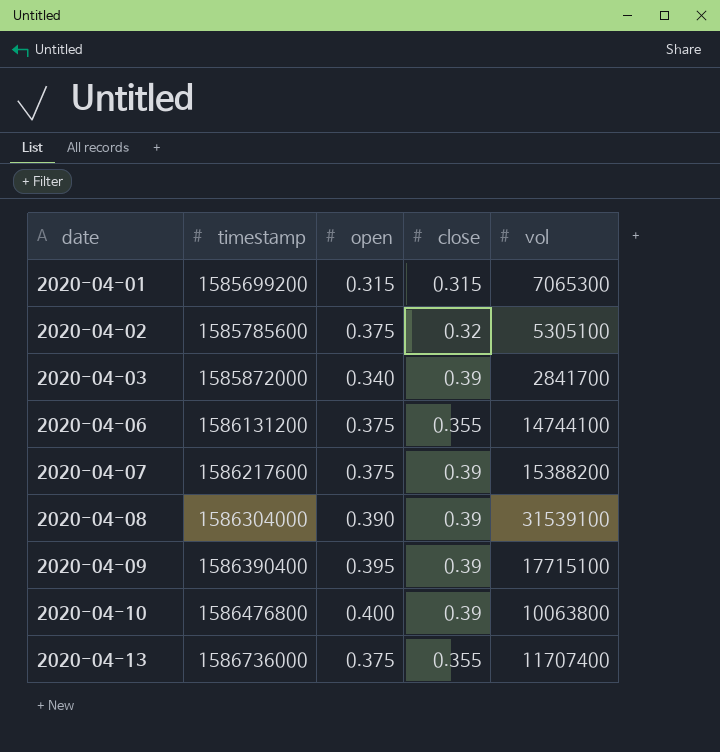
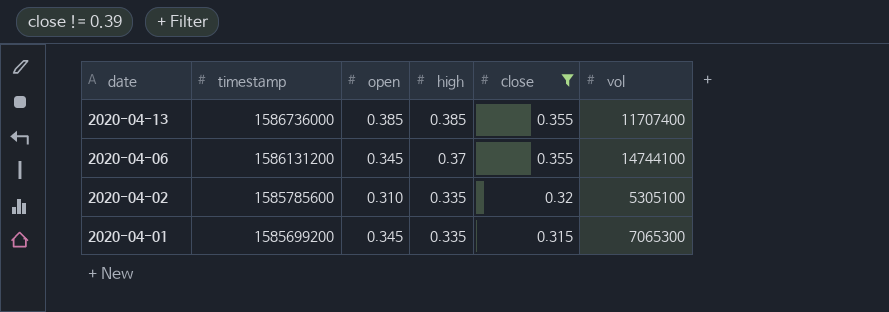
filter: none -> close != 0.39
row order: date ascending -> date descending
column high | position: none -> 4
2020-04-13 | open: 0.375 -> 0.385
2020-04-06 | open: 0.375 -> 0.345
2020-04-02 | open: 0.375 -> 0.310
2020-04-01 | open: 0.315 -> 0.345

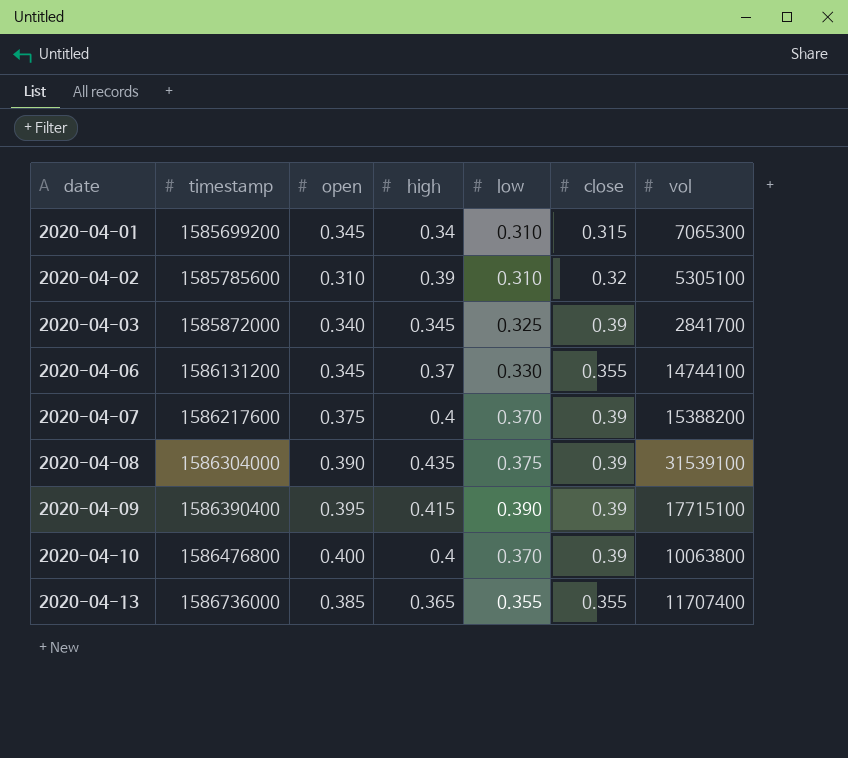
filter: close != 0.39 -> none
row order: date descending -> date ascending
column low | position: none -> 5
2020-04-01 | high: 0.335 -> 0.34
2020-04-02 | high: 0.335 -> 0.39
2020-04-13 | high: 0.385 -> 0.365

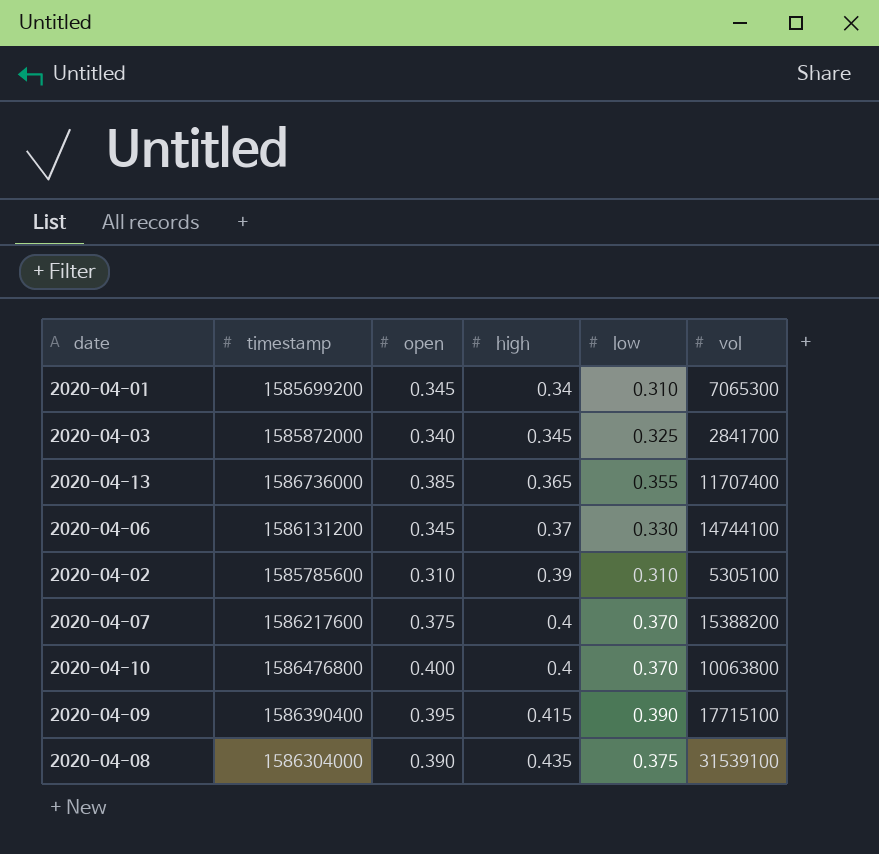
row order: date ascending -> high ascending
column close | position: 6 -> none

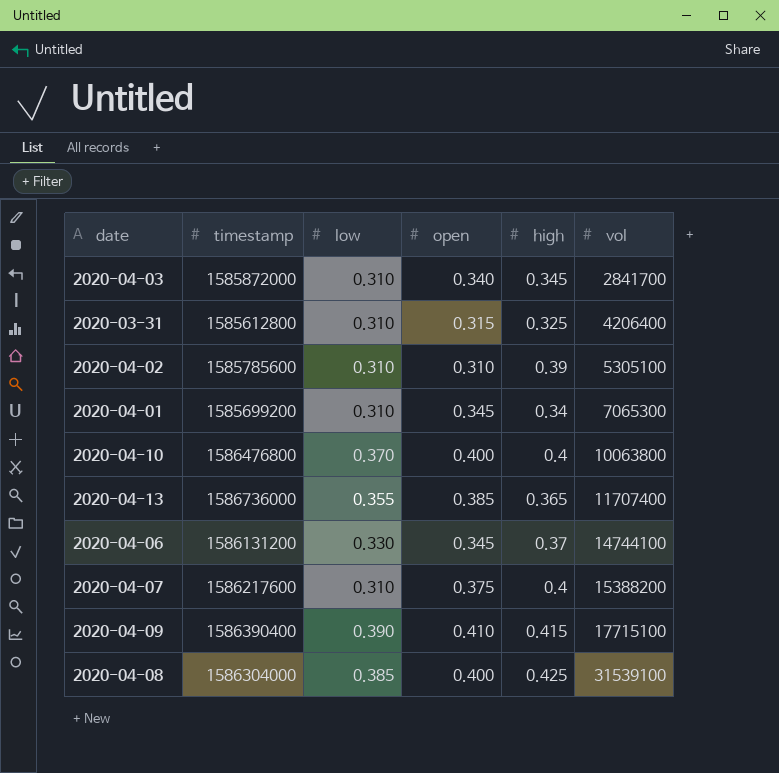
row order: high ascending -> vol ascending
column low | position: 5 -> 3
2020-04-03 | low: 0.325 -> 0.310
row 2020-03-31: none -> 1585612800 | 0.310 | 0.315 | 0.325 | 4206400
2020-04-07 | low: 0.370 -> 0.310
2020-04-09 | open: 0.395 -> 0.410
2020-04-08 | low: 0.375 -> 0.385
2020-04-08 | open: 0.390 -> 0.400
2020-04-08 | high: 0.435 -> 0.425

